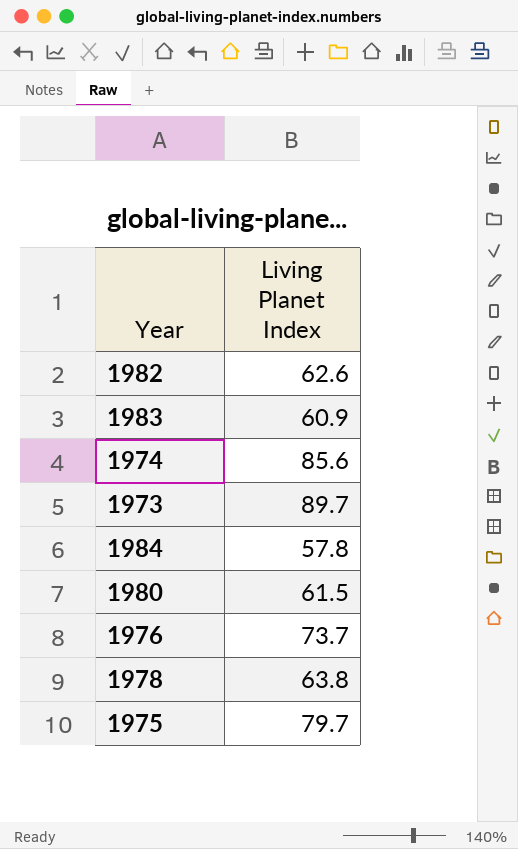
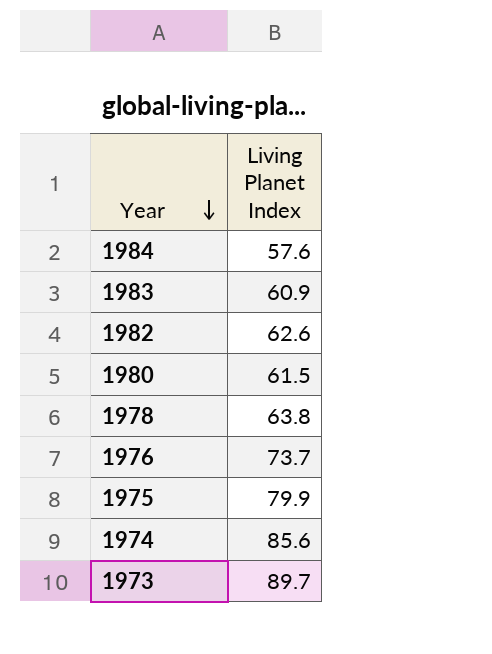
row order: none -> Year descending
1984 | Living Planet Index: 57.8 -> 57.6
1975 | Living Planet Index: 79.7 -> 79.9

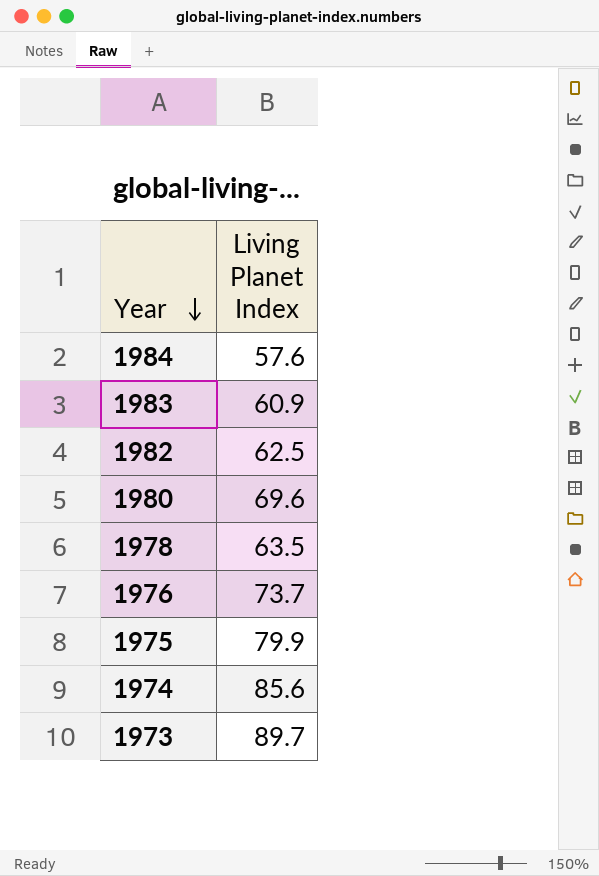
1982 | Living Planet Index: 62.6 -> 62.5
1980 | Living Planet Index: 61.5 -> 69.6
1978 | Living Planet Index: 63.8 -> 63.5

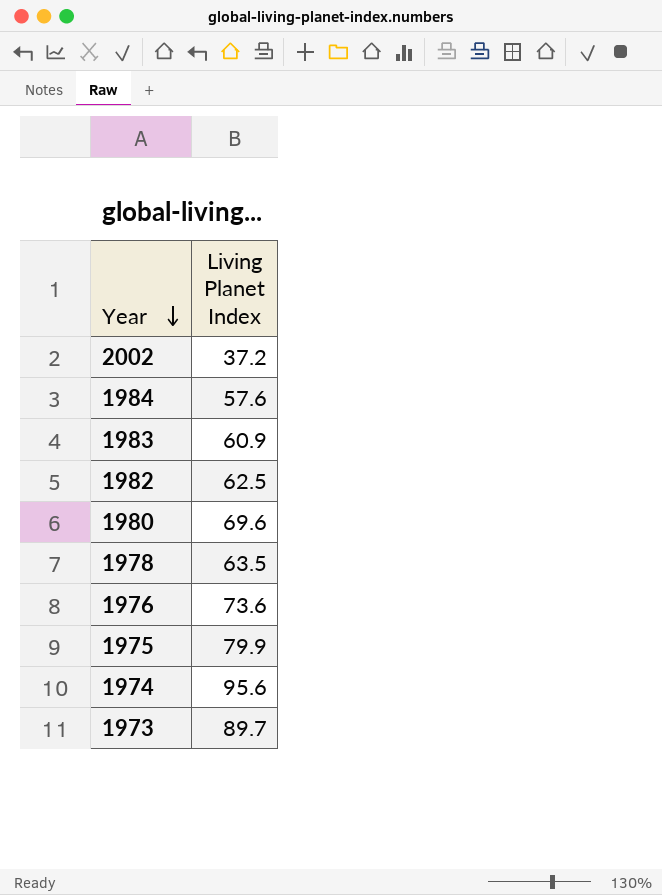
row 2002: none -> 37.2
1976 | Living Planet Index: 73.7 -> 73.6
1974 | Living Planet Index: 85.6 -> 95.6

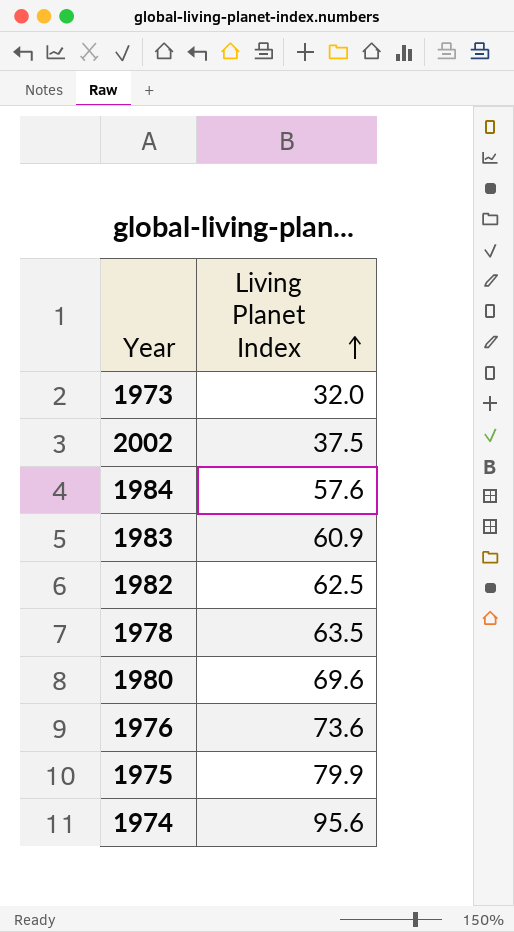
row order: Year descending -> Living Planet Index ascending
1973 | Living Planet Index: 89.7 -> 32.0
2002 | Living Planet Index: 37.2 -> 37.5

